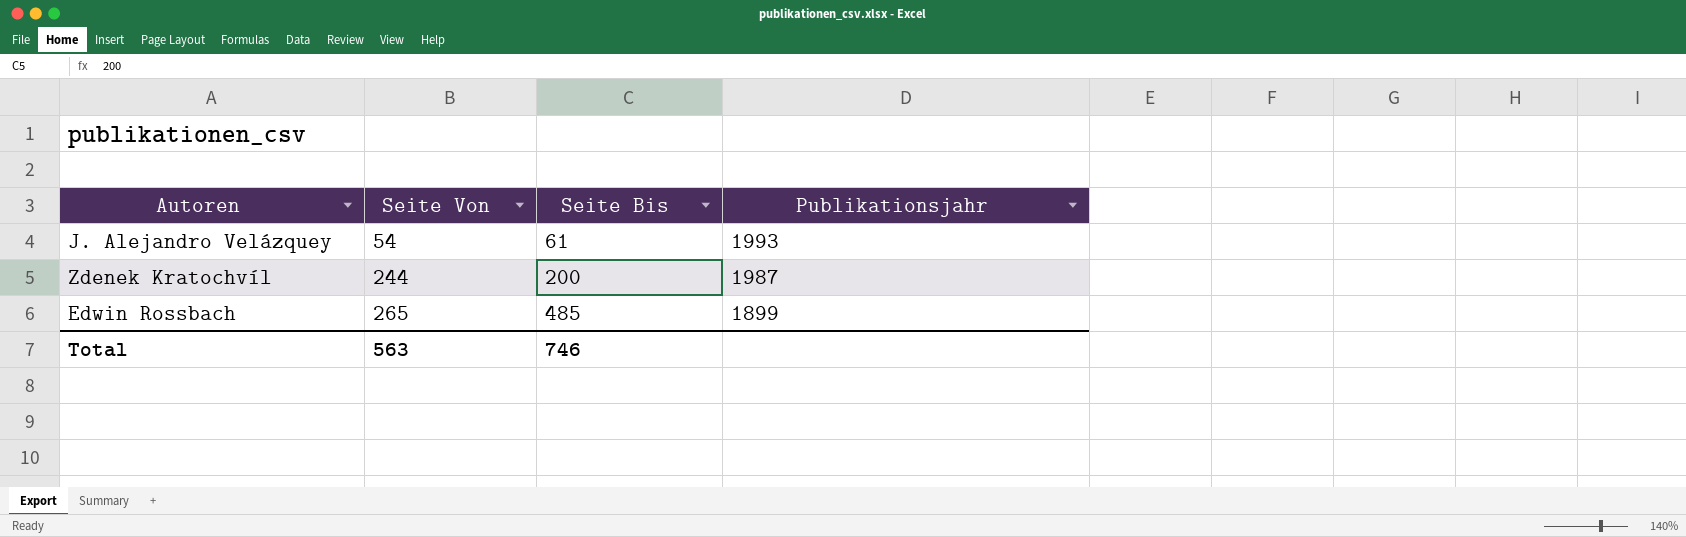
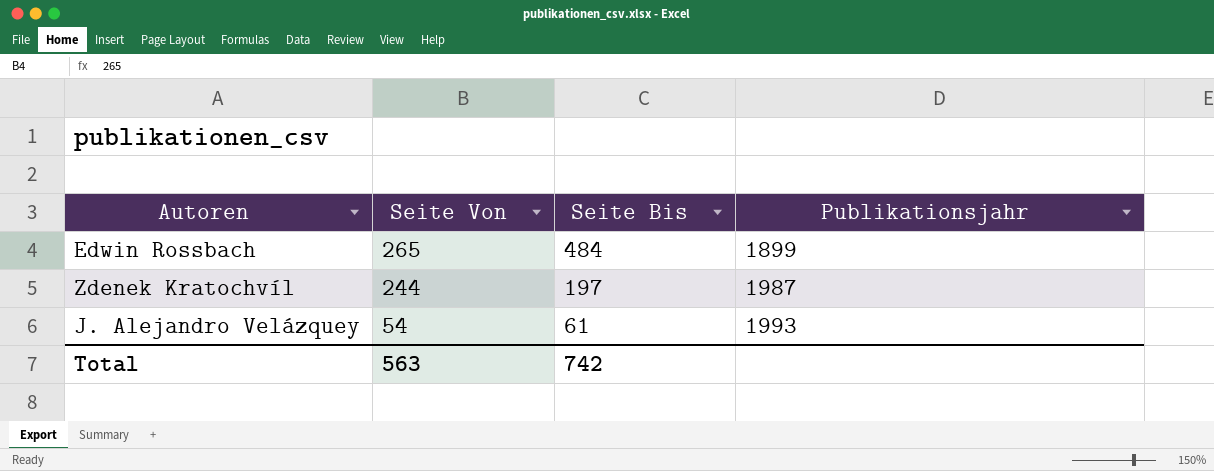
row order: Seite Von ascending -> Seite Von descending
Edwin Rossbach | Seite Bis: 485 -> 484
Zdenek Kratochvíl | Seite Bis: 200 -> 197
Total | Seite Bis: 746 -> 742

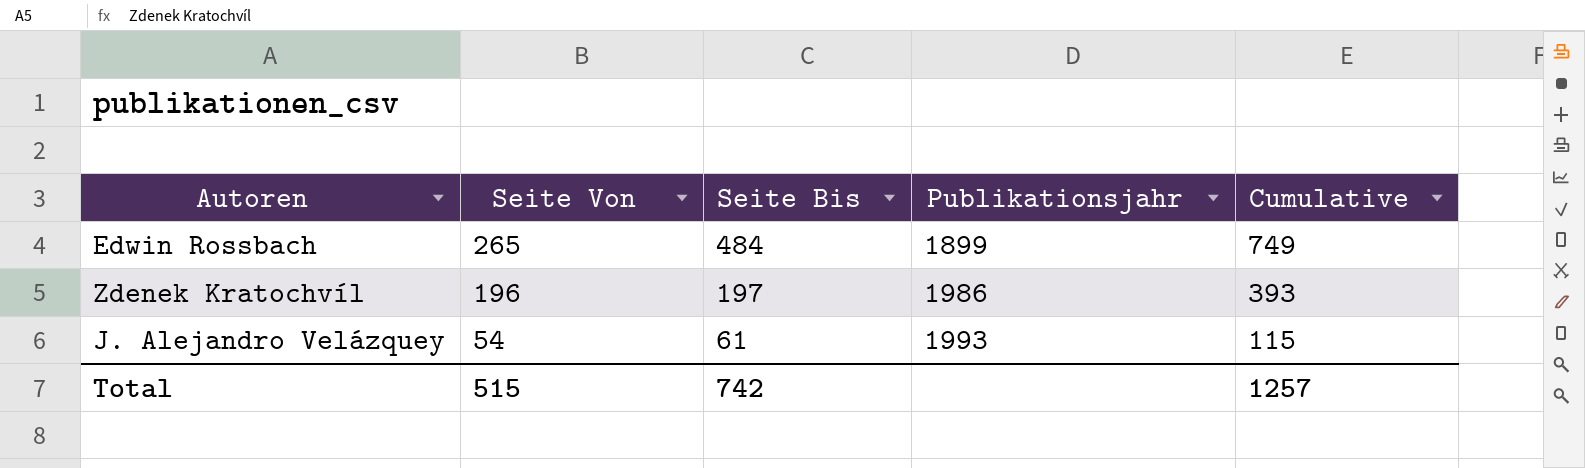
column Cumulative | formula: none -> [Seite Von] + [Seite Bis]
Zdenek Kratochvíl | Seite Von: 244 -> 196
Zdenek Kratochvíl | Publikationsjahr: 1987 -> 1986
Total | Seite Von: 563 -> 515

